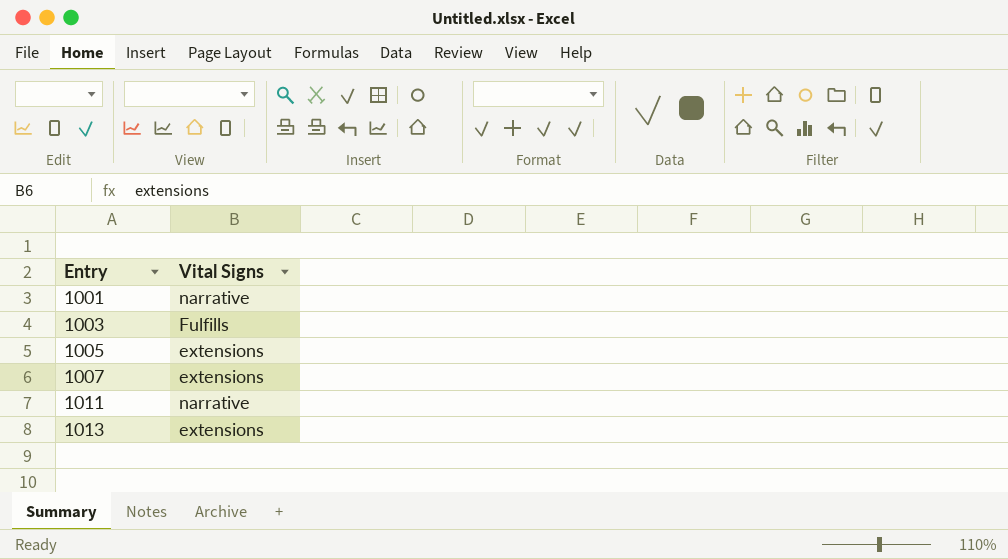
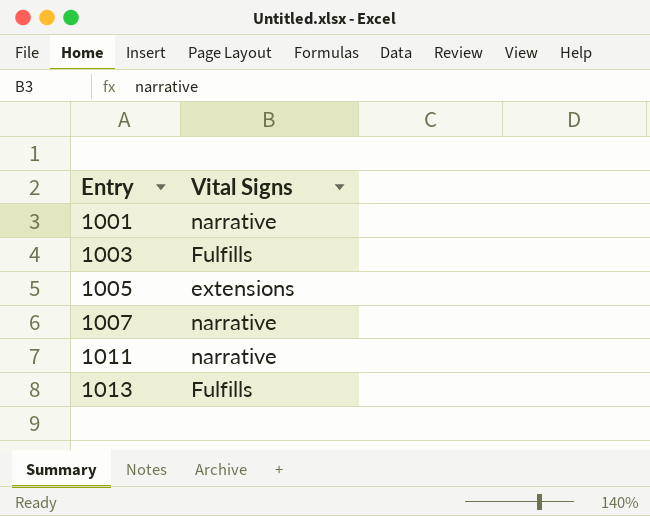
1007 | Vital Signs: extensions -> narrative
1013 | Vital Signs: extensions -> Fulfills

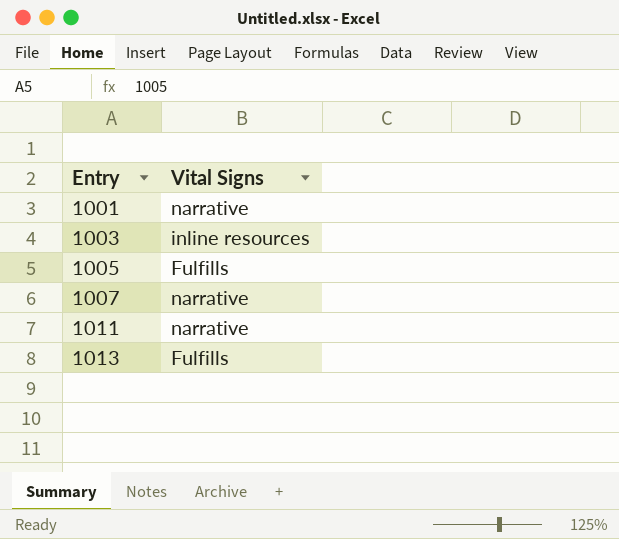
1003 | Vital Signs: Fulfills -> inline resources
1005 | Vital Signs: extensions -> Fulfills

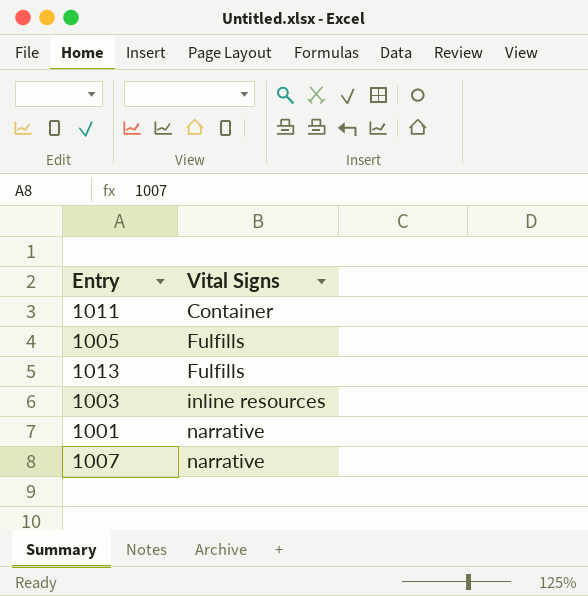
row order: Entry ascending -> Vital Signs ascending
1011 | Vital Signs: narrative -> Container

